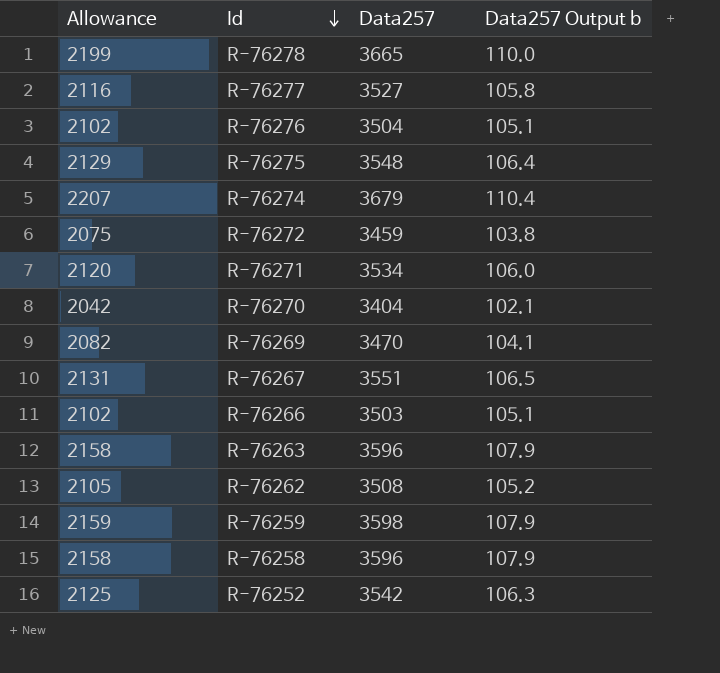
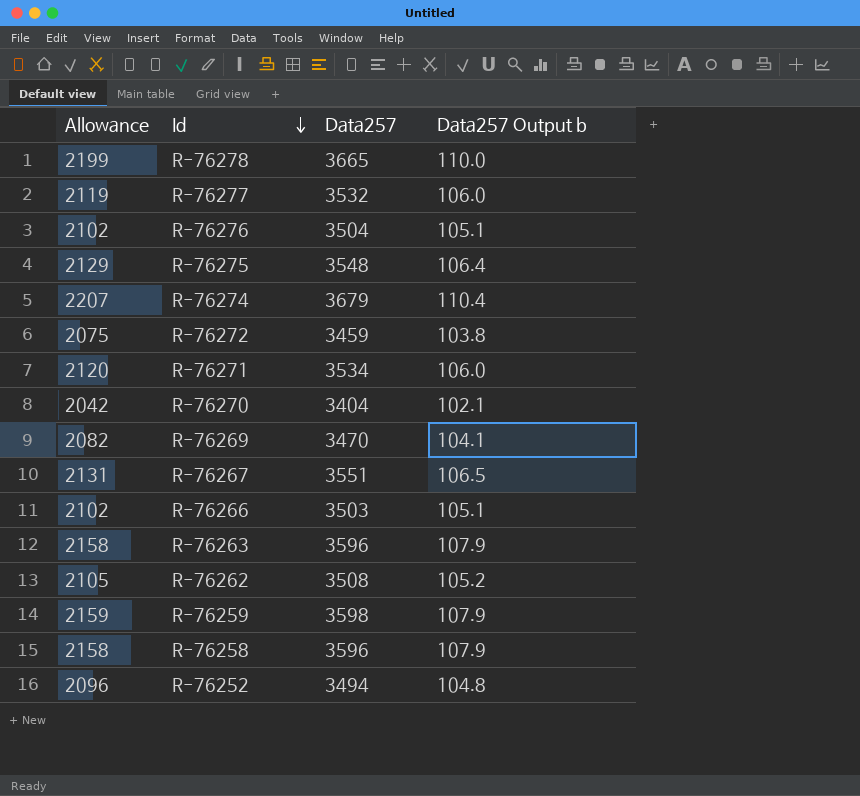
R-76277 | Allowance: 2116 -> 2119
R-76277 | Data257: 3527 -> 3532
R-76277 | Data257 Output b: 105.8 -> 106.0
R-76252 | Allowance: 2125 -> 2096
R-76252 | Data257: 3542 -> 3494
R-76252 | Data257 Output b: 106.3 -> 104.8

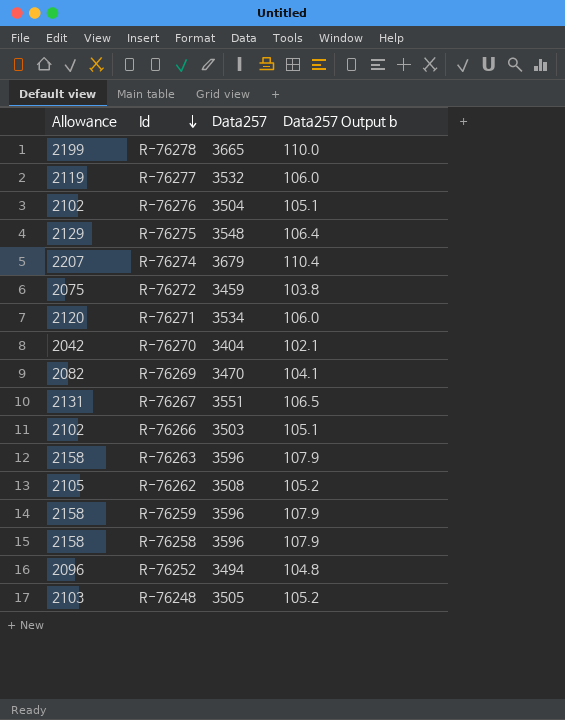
R-76259 | Allowance: 2159 -> 2158
R-76259 | Data257: 3598 -> 3596
row R-76248: none -> 2103 | 3505 | 105.2

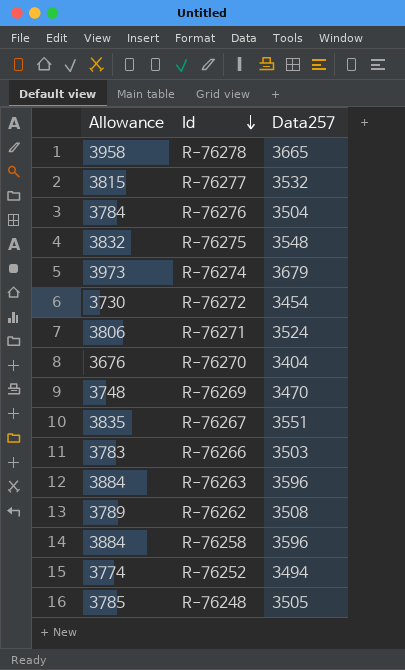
column Data257 Output b | formula: [Data257] * 0.03 -> none
column Allowance | formula: [Data257] * 0.6 -> [Data257] * 1.08
row R-76259: 2158 | 3596 | 107.9 -> none
R-76272 | Data257: 3459 -> 3454
R-76271 | Data257: 3534 -> 3524

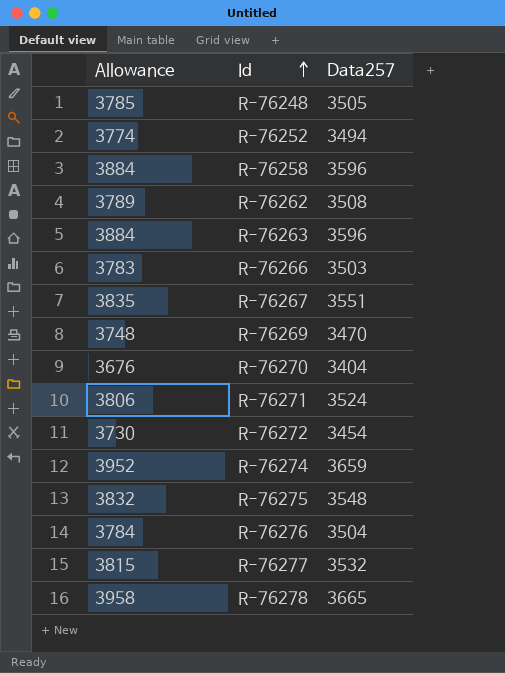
row order: Id descending -> Id ascending
R-76274 | Allowance: 3973 -> 3952
R-76274 | Data257: 3679 -> 3659

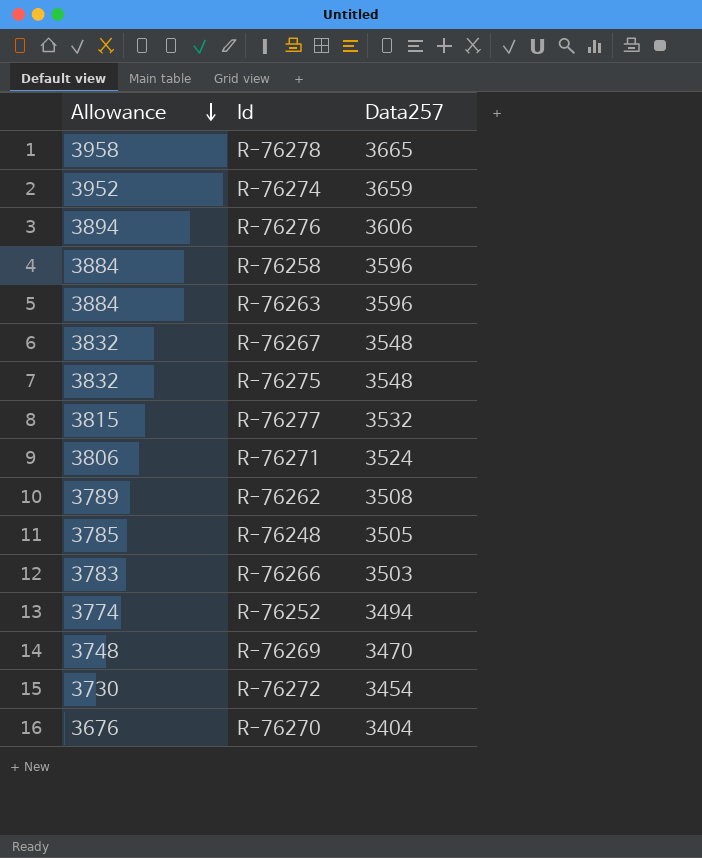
row order: Id ascending -> Allowance descending
R-76276 | Allowance: 3784 -> 3894
R-76276 | Data257: 3504 -> 3606
R-76267 | Allowance: 3835 -> 3832
R-76267 | Data257: 3551 -> 3548

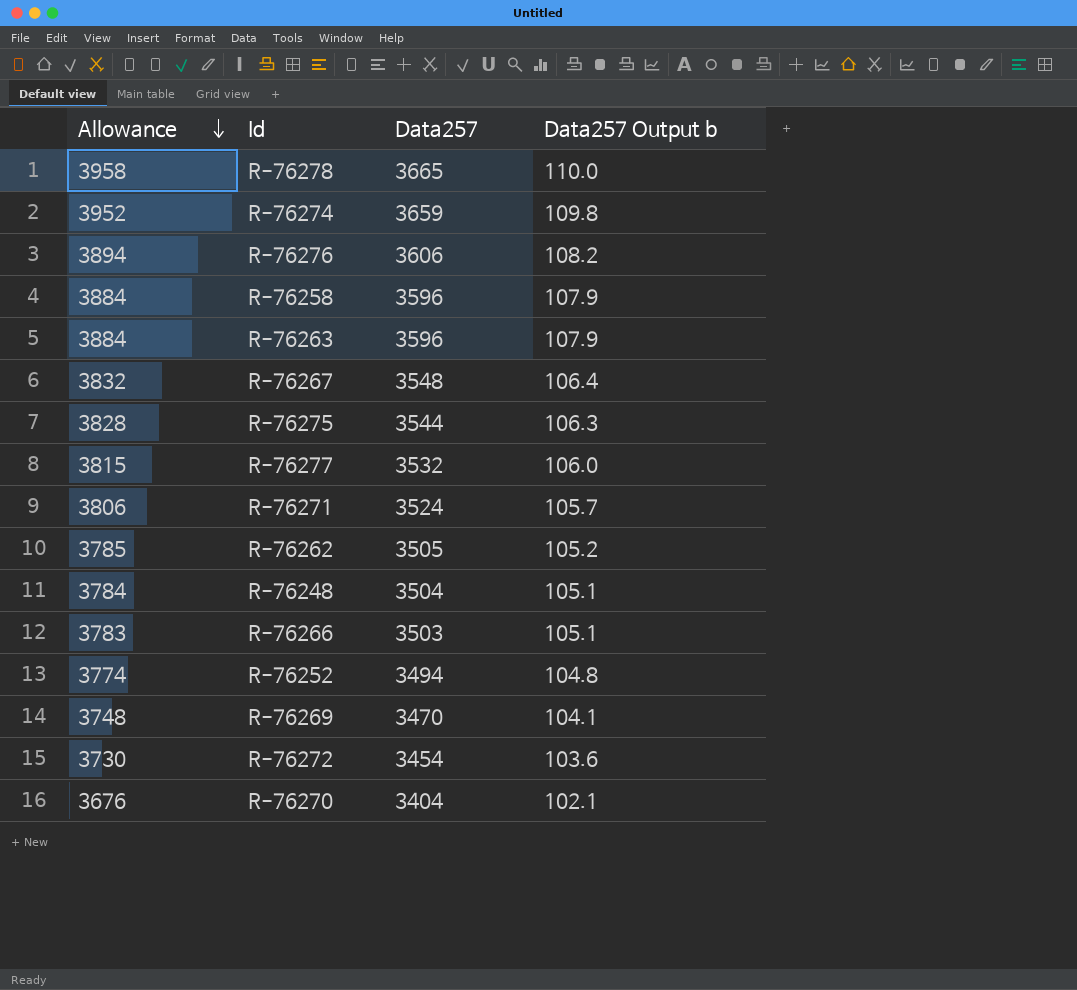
column Data257 Output b | formula: none -> [Data257] * 0.03
R-76275 | Allowance: 3832 -> 3828
R-76275 | Data257: 3548 -> 3544
R-76262 | Allowance: 3789 -> 3785
R-76262 | Data257: 3508 -> 3505
R-76248 | Allowance: 3785 -> 3784
R-76248 | Data257: 3505 -> 3504

